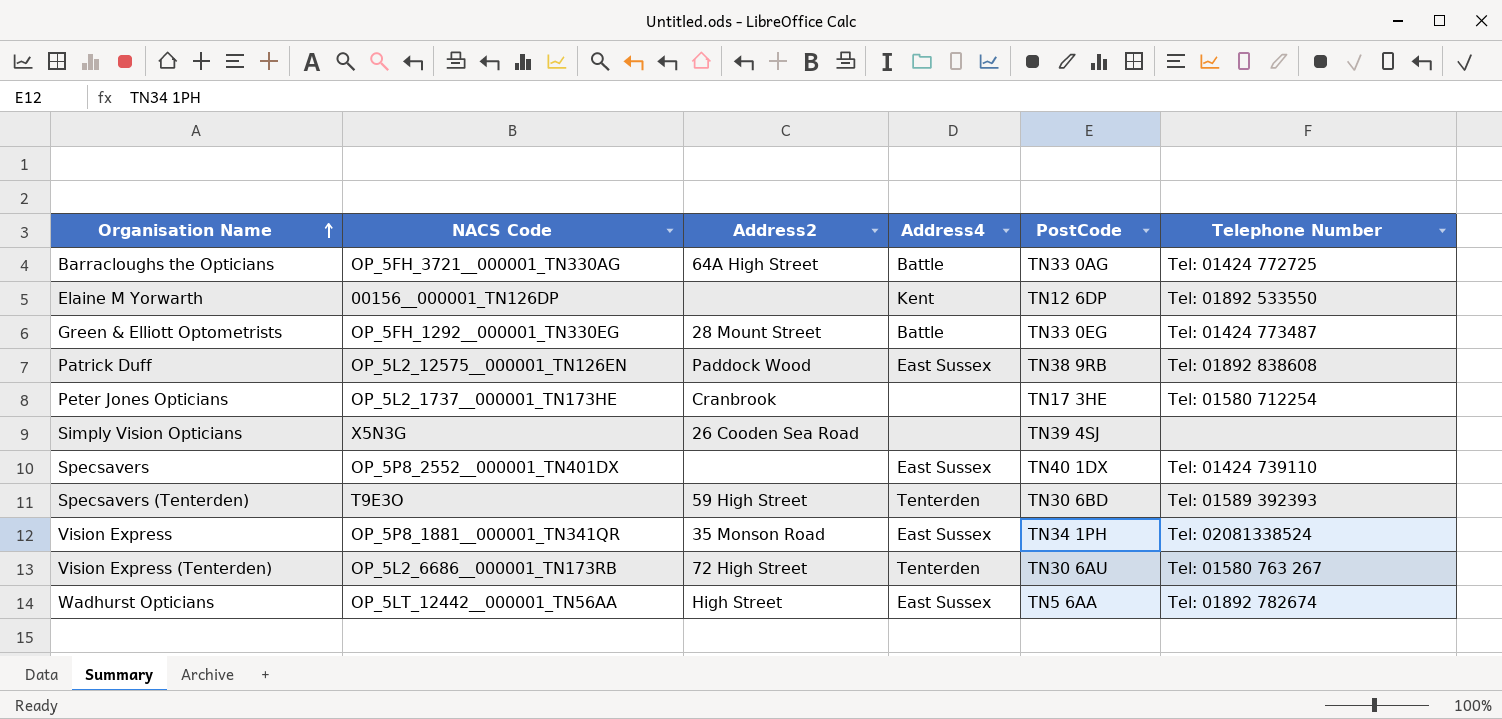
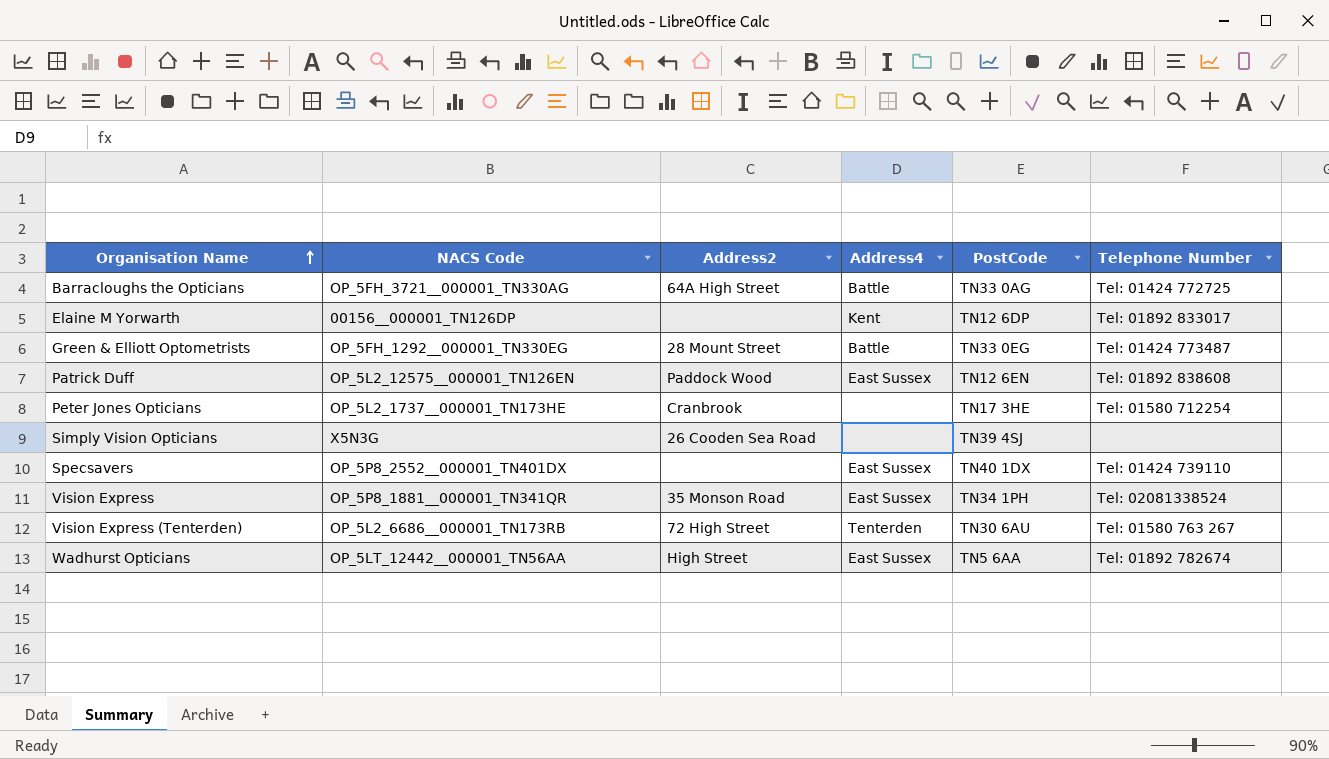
row Specsavers (Tenterden): T9E3O | 59 High Street | Tenterden | TN30 6BD | Tel: 01589 392393 -> none
Elaine M Yorwarth | Telephone Number: Tel: 01892 533550 -> Tel: 01892 833017
Patrick Duff | PostCode: TN38 9RB -> TN12 6EN

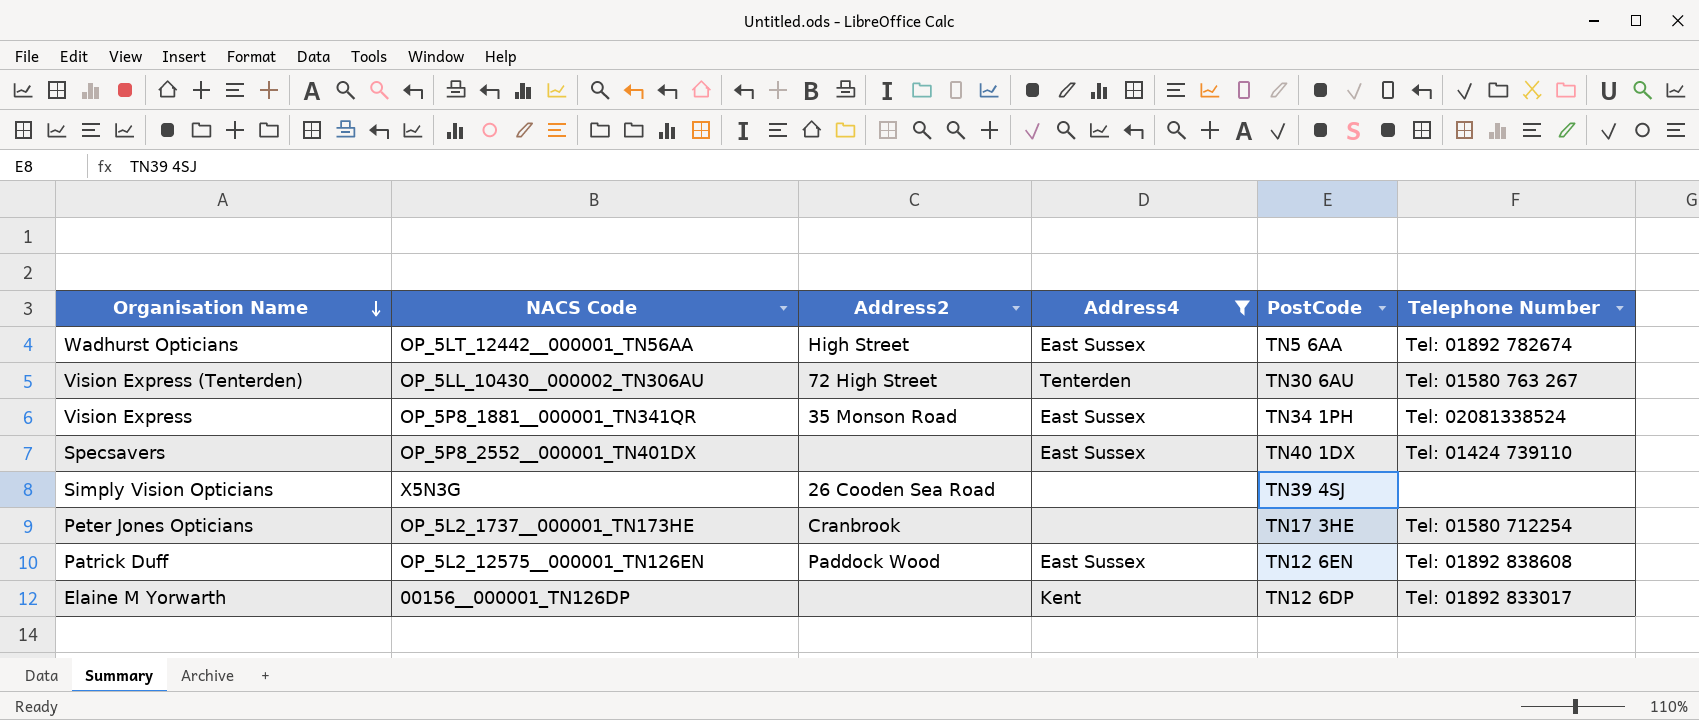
filter: none -> Address4 != Battle
row order: Organisation Name ascending -> Organisation Name descending
Vision Express (Tenterden) | NACS Code: OP_5L2_6686__000001_TN173RB -> OP_5LL_10430__000002_TN306AU

